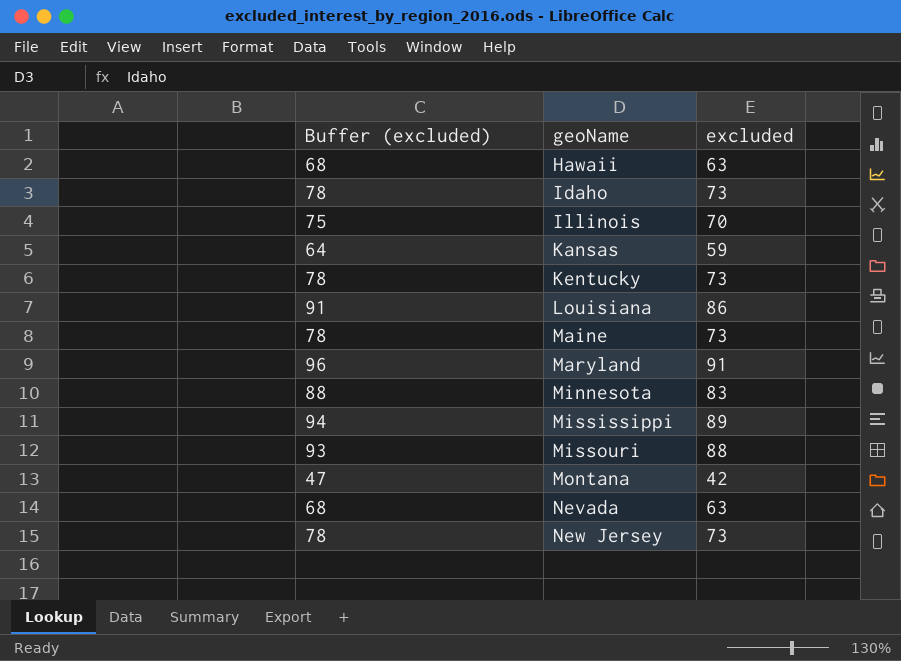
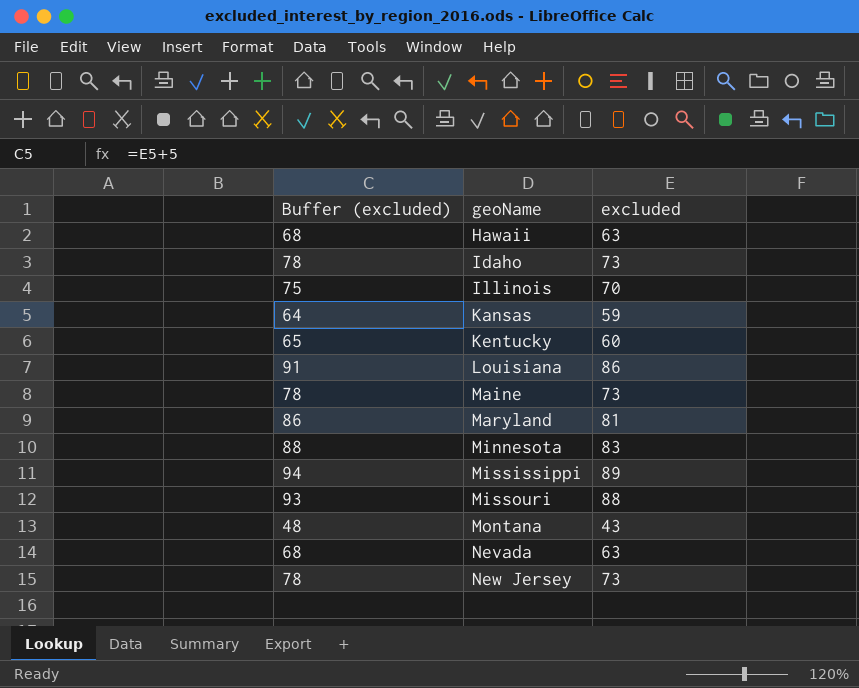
Kentucky | Buffer (excluded): 78 -> 65
Kentucky | excluded: 73 -> 60
Maryland | Buffer (excluded): 96 -> 86
Maryland | excluded: 91 -> 81
Montana | Buffer (excluded): 47 -> 48
Montana | excluded: 42 -> 43

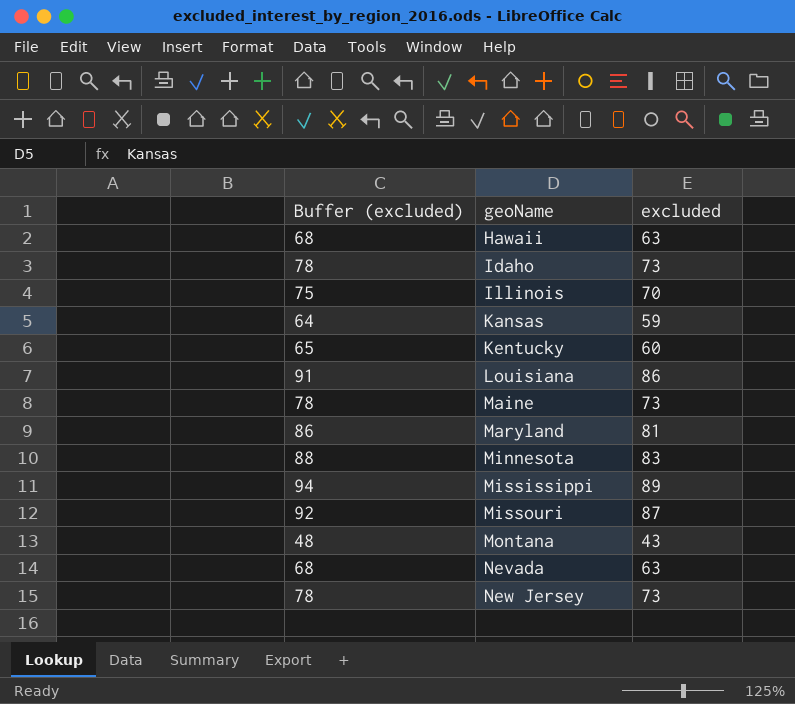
Missouri | Buffer (excluded): 93 -> 92
Missouri | excluded: 88 -> 87

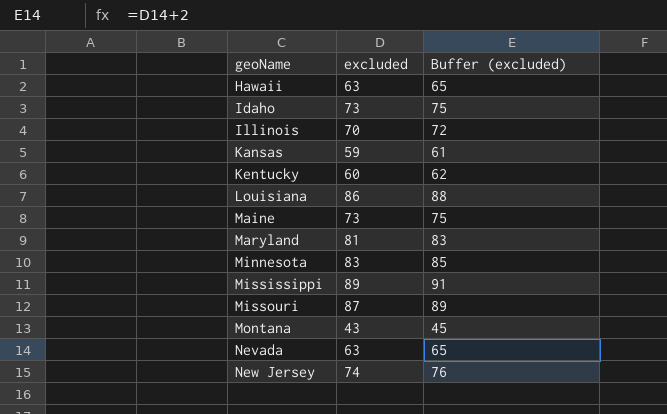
column Buffer (excluded) | formula: [excluded] + 5 -> [excluded] + 2
column Buffer (excluded) | position: 1 -> 3
New Jersey | excluded: 73 -> 74

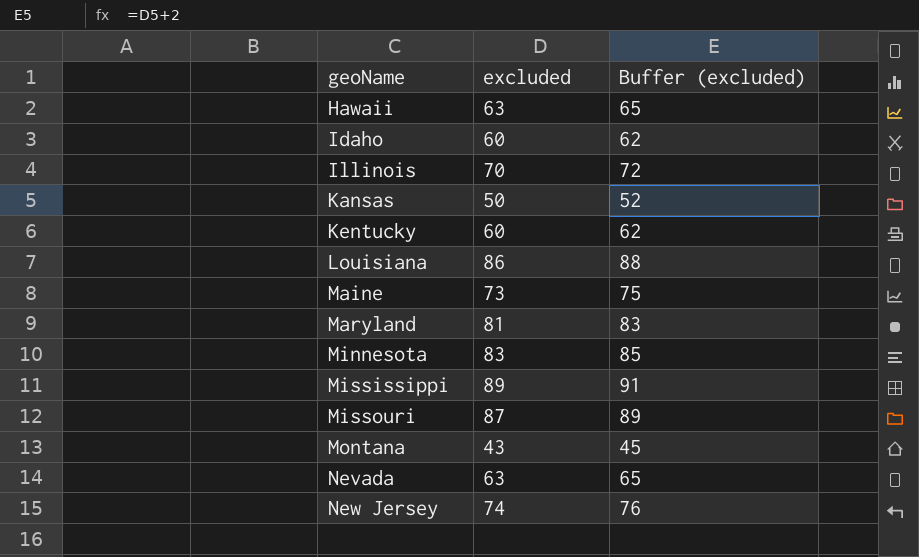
Idaho | excluded: 73 -> 60
Idaho | Buffer (excluded): 75 -> 62
Kansas | excluded: 59 -> 50
Kansas | Buffer (excluded): 61 -> 52

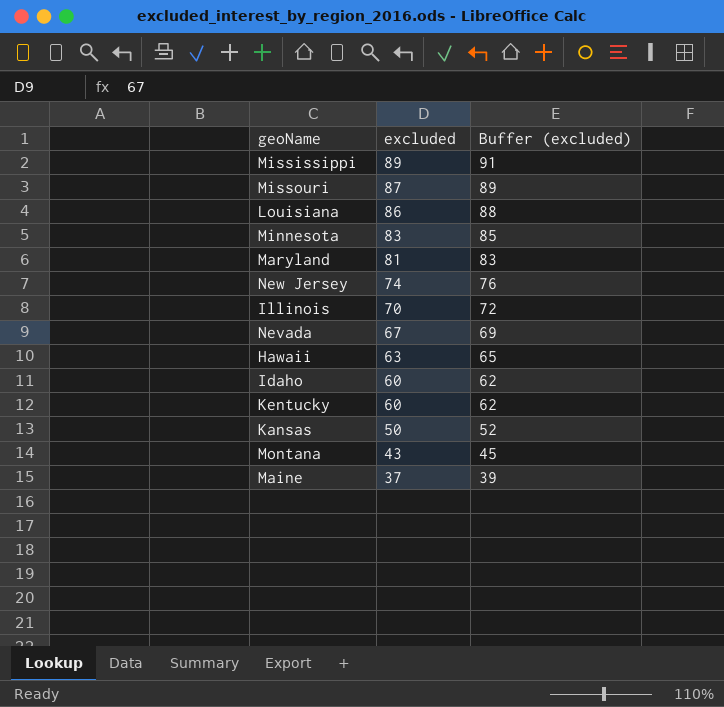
row order: geoName ascending -> excluded descending
Nevada | excluded: 63 -> 67
Nevada | Buffer (excluded): 65 -> 69
Maine | excluded: 73 -> 37
Maine | Buffer (excluded): 75 -> 39

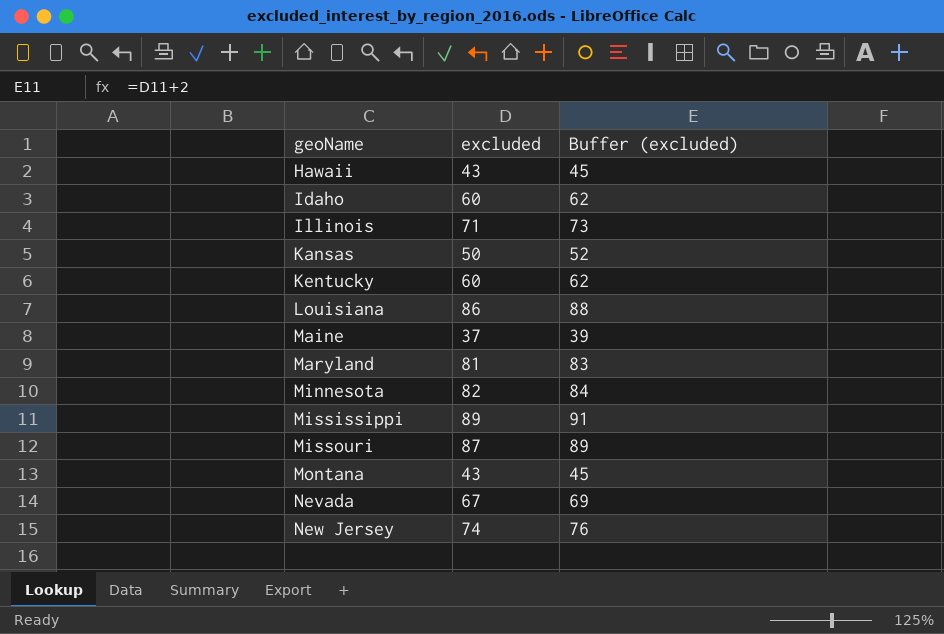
row order: excluded descending -> geoName ascending
Hawaii | excluded: 63 -> 43
Hawaii | Buffer (excluded): 65 -> 45
Illinois | excluded: 70 -> 71
Illinois | Buffer (excluded): 72 -> 73
Minnesota | excluded: 83 -> 82
Minnesota | Buffer (excluded): 85 -> 84

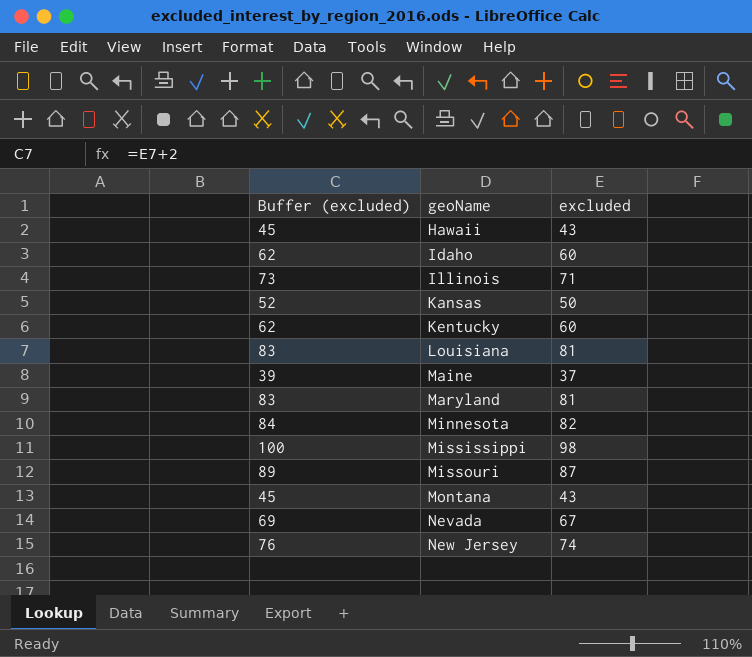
column Buffer (excluded) | position: 3 -> 1
Louisiana | Buffer (excluded): 88 -> 83
Louisiana | excluded: 86 -> 81
Mississippi | Buffer (excluded): 91 -> 100
Mississippi | excluded: 89 -> 98

